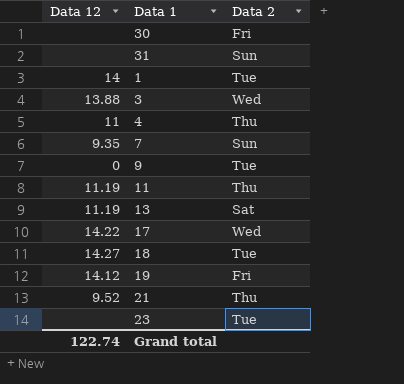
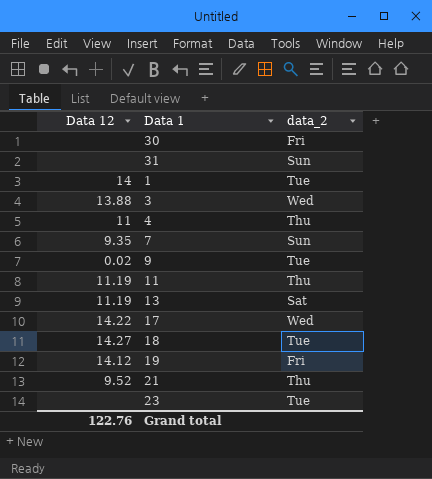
column name: Data 2 -> data_2
9 | Data 12: 0 -> 0.02
Grand total | Data 12: 122.74 -> 122.76

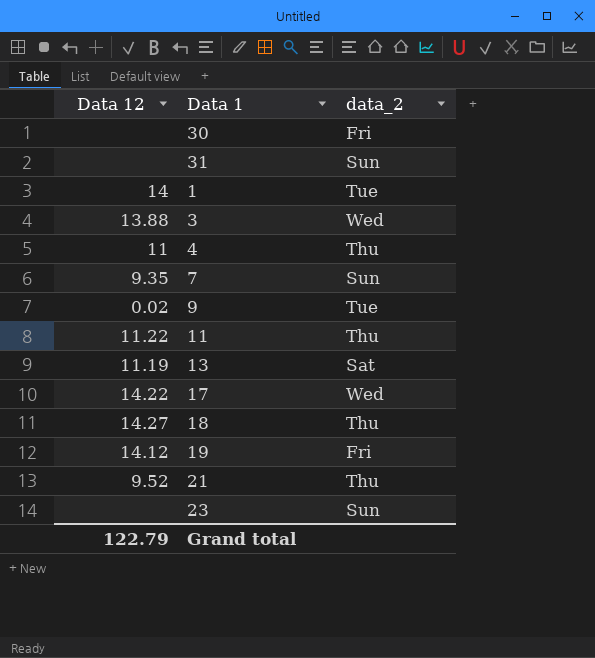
11 | Data 12: 11.19 -> 11.22
18 | data_2: Tue -> Thu
23 | data_2: Tue -> Sun
Grand total | Data 12: 122.76 -> 122.79

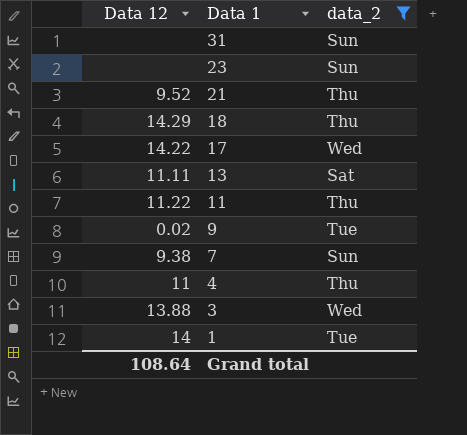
filter: none -> data_2 != Fri
row order: none -> Data 1 descending
18 | Data 12: 14.27 -> 14.29
13 | Data 12: 11.19 -> 11.11
7 | Data 12: 9.35 -> 9.38
Grand total | Data 12: 122.79 -> 108.64

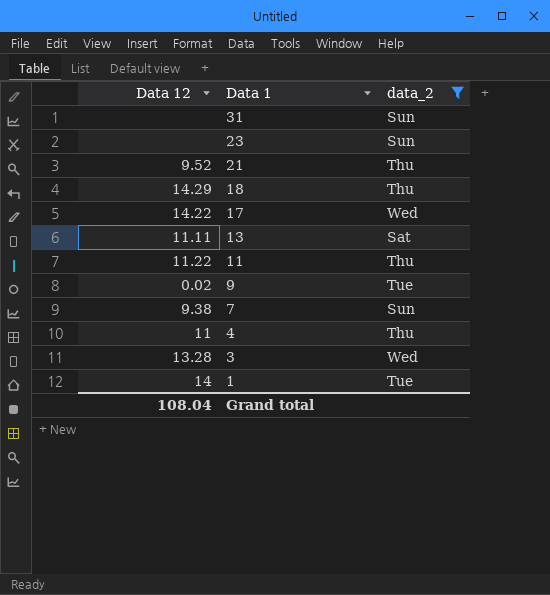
3 | Data 12: 13.88 -> 13.28
Grand total | Data 12: 108.64 -> 108.04

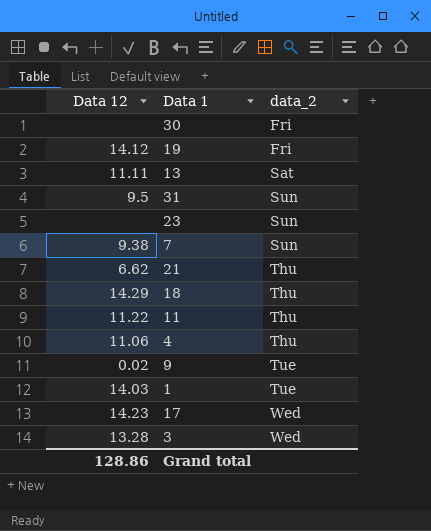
filter: data_2 != Fri -> none
row order: Data 1 descending -> data_2 ascending
31 | Data 12: none -> 9.5
21 | Data 12: 9.52 -> 6.62
4 | Data 12: 11 -> 11.06
1 | Data 12: 14 -> 14.03
17 | Data 12: 14.22 -> 14.23
Grand total | Data 12: 108.04 -> 128.86

